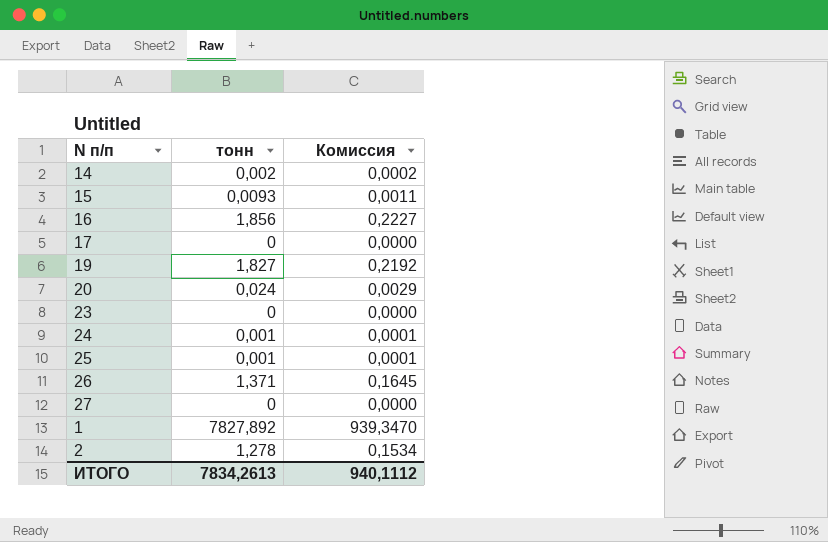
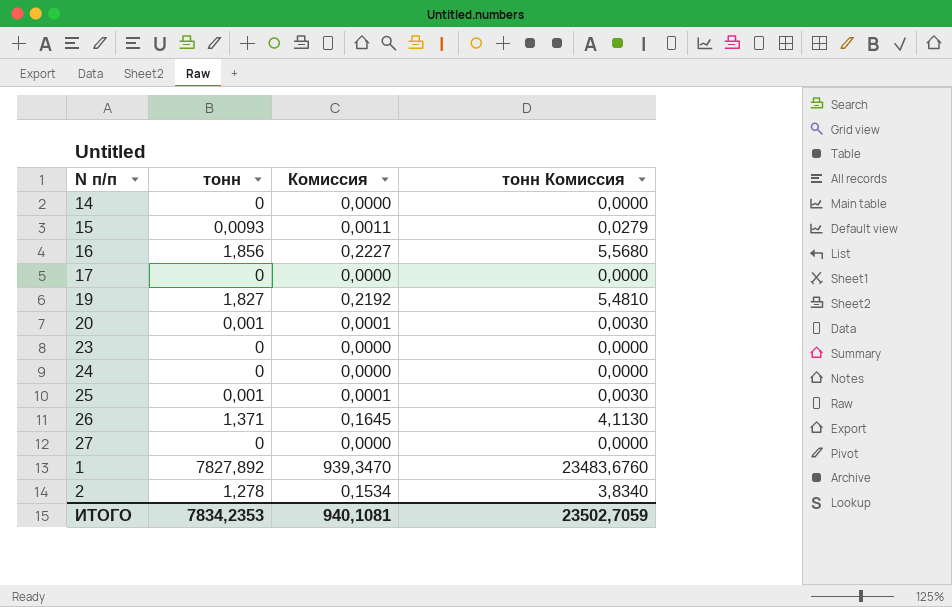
column тонн Комиссия | formula: none -> [тонн] * 3
14 | тонн: 0,002 -> 0
14 | Комиссия: 0,0002 -> 0,0000
20 | тонн: 0,024 -> 0,001
20 | Комиссия: 0,0029 -> 0,0001
24 | тонн: 0,001 -> 0
24 | Комиссия: 0,0001 -> 0,0000
ИТОГО | тонн: 7834,2613 -> 7834,2353
ИТОГО | Комиссия: 940,1112 -> 940,1081

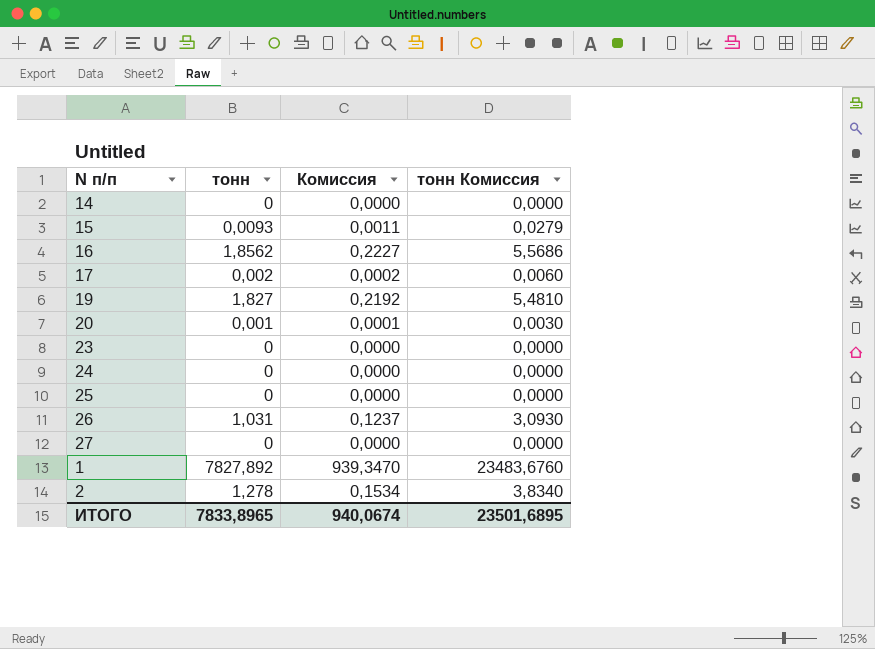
16 | тонн: 1,856 -> 1,8562
16 | тонн Комиссия: 5,5680 -> 5,5686
17 | тонн: 0 -> 0,002
17 | Комиссия: 0,0000 -> 0,0002
17 | тонн Комиссия: 0,0000 -> 0,0060
25 | тонн: 0,001 -> 0
25 | Комиссия: 0,0001 -> 0,0000
25 | тонн Комиссия: 0,0030 -> 0,0000
26 | тонн: 1,371 -> 1,031
26 | Комиссия: 0,1645 -> 0,1237
26 | тонн Комиссия: 4,1130 -> 3,0930
ИТОГО | тонн: 7834,2353 -> 7833,8965
ИТОГО | Комиссия: 940,1081 -> 940,0674
ИТОГО | тонн Комиссия: 23502,7059 -> 23501,6895

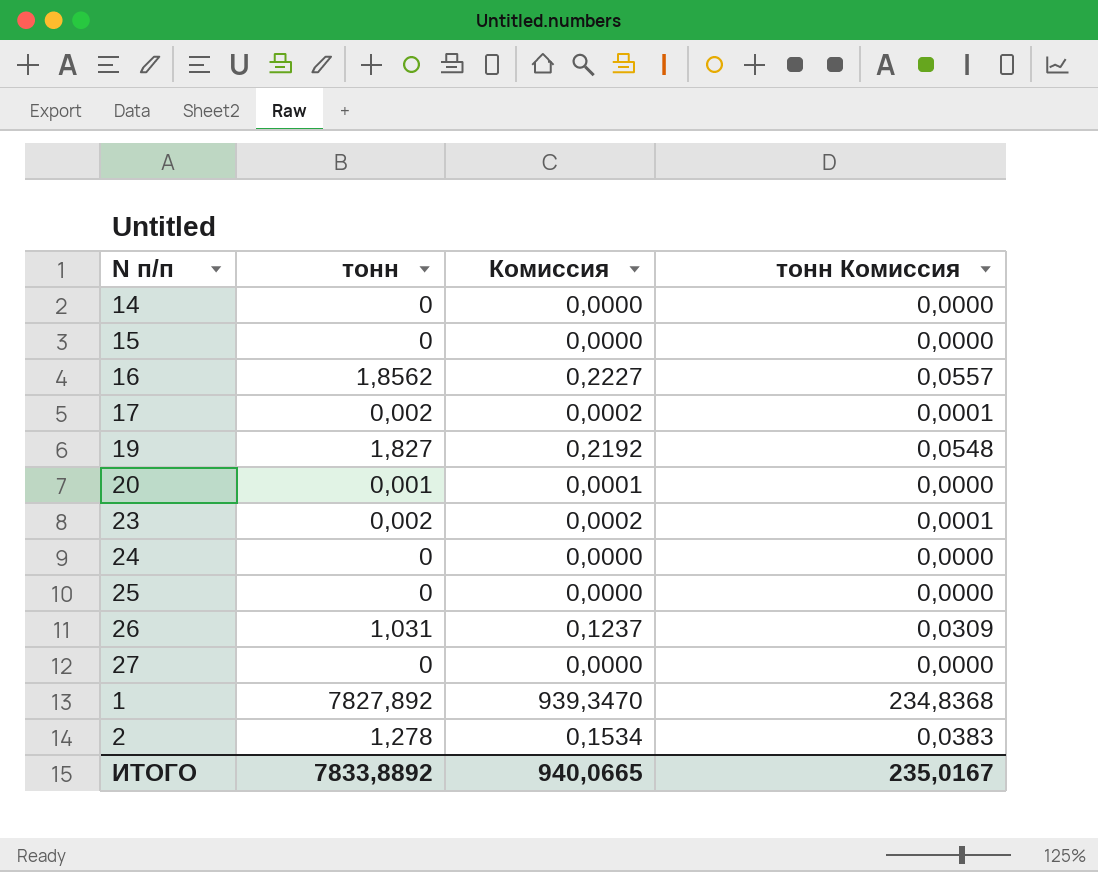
column тонн Комиссия | formula: [тонн] * 3 -> [тонн] * 0,03
15 | тонн: 0,0093 -> 0
15 | Комиссия: 0,0011 -> 0,0000
23 | тонн: 0 -> 0,002
23 | Комиссия: 0,0000 -> 0,0002
ИТОГО | тонн: 7833,8965 -> 7833,8892
ИТОГО | Комиссия: 940,0674 -> 940,0665
ИТОГО | тонн Комиссия: 23501,6895 -> 235,0167

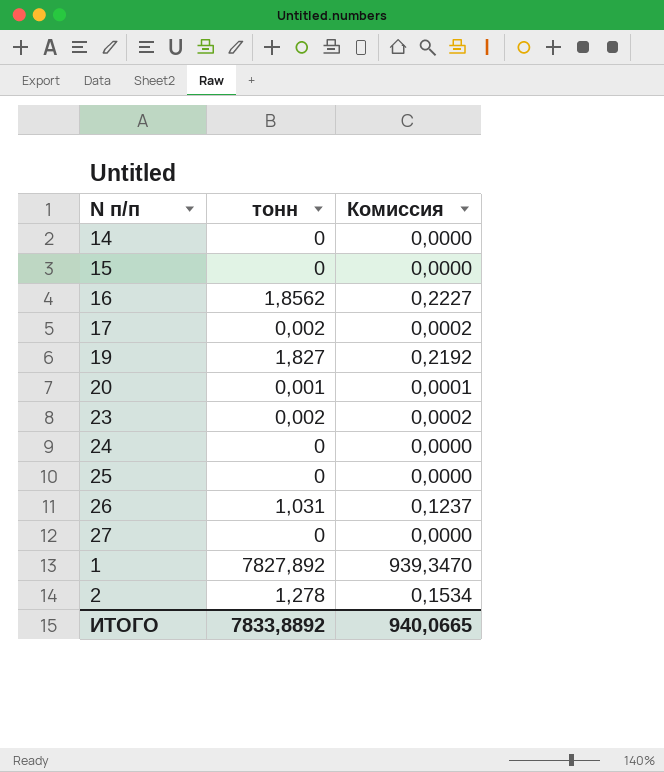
column тонн Комиссия | formula: [тонн] * 0,03 -> none

